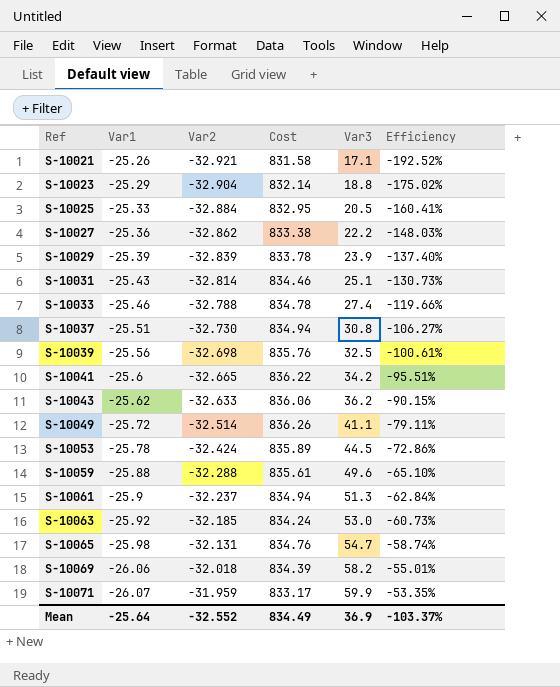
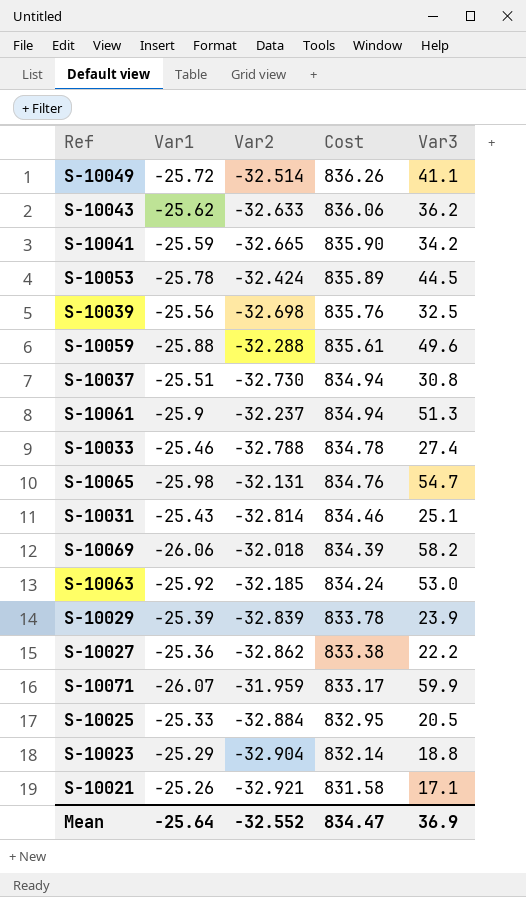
row order: Ref ascending -> Cost descending
column Efficiency | formula: [Var2] / [Var3] -> none
S-10041 | Var1: -25.6 -> -25.59
S-10041 | Cost: 836.22 -> 835.90
Mean | Cost: 834.49 -> 834.47

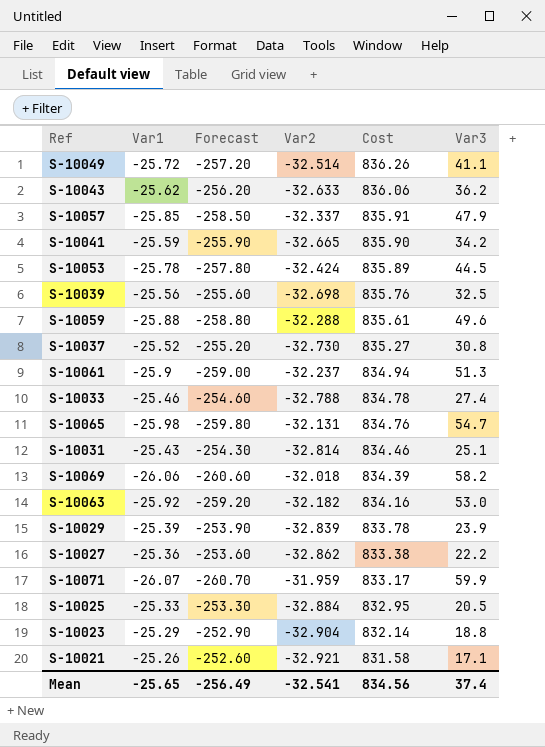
column Forecast | formula: none -> [Var1] * 10
row S-10057: none -> -25.85 | -258.50 | -32.337 | 835.91 | 47.9
S-10037 | Var1: -25.51 -> -25.52
S-10037 | Cost: 834.94 -> 835.27
S-10063 | Var2: -32.185 -> -32.182
S-10063 | Cost: 834.24 -> 834.16
Mean | Var1: -25.64 -> -25.65
Mean | Var2: -32.552 -> -32.541
Mean | Cost: 834.47 -> 834.56
Mean | Var3: 36.9 -> 37.4

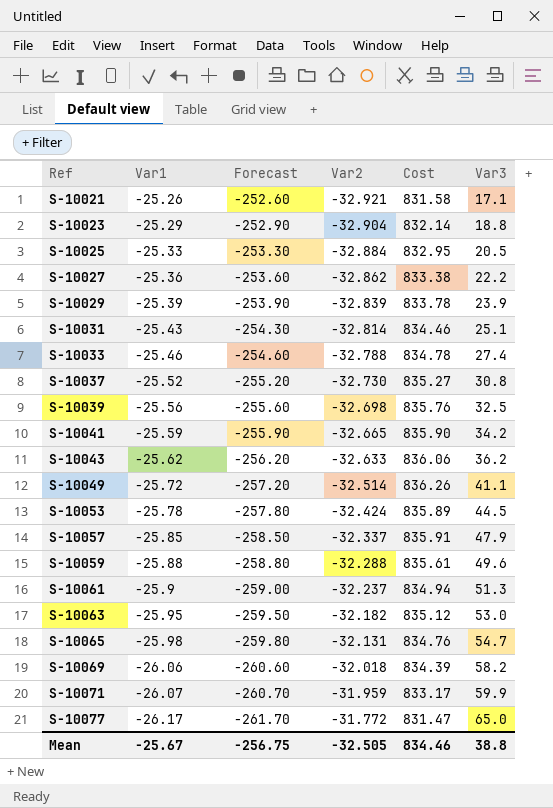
row order: Cost descending -> Ref ascending
S-10063 | Var1: -25.92 -> -25.95
S-10063 | Forecast: -259.20 -> -259.50
S-10063 | Cost: 834.16 -> 835.12
row S-10077: none -> -26.17 | -261.70 | -31.772 | 831.47 | 65.0
Mean | Var1: -25.65 -> -25.67
Mean | Forecast: -256.49 -> -256.75
Mean | Var2: -32.541 -> -32.505
Mean | Cost: 834.56 -> 834.46
Mean | Var3: 37.4 -> 38.8

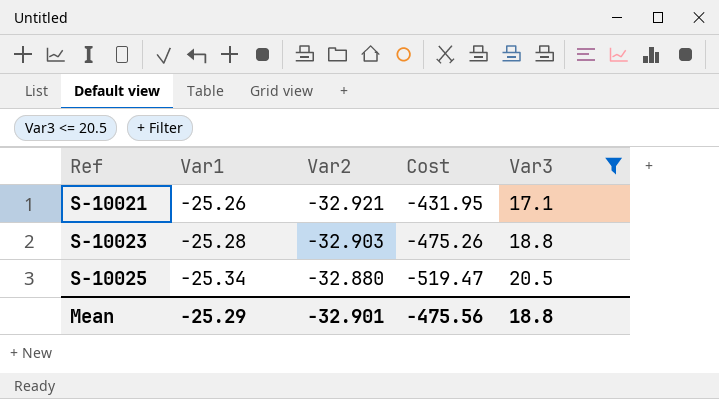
filter: none -> Var3 <= 20.5
column Forecast | formula: [Var1] * 10 -> none
column Cost | formula: [Var1] * [Var2] -> [Var1] * [Var3]
S-10023 | Var1: -25.29 -> -25.28
S-10023 | Var2: -32.904 -> -32.903
S-10025 | Var1: -25.33 -> -25.34
S-10025 | Var2: -32.884 -> -32.880
Mean | Var1: -25.67 -> -25.29
Mean | Var2: -32.505 -> -32.901
Mean | Cost: 834.46 -> -475.56
Mean | Var3: 38.8 -> 18.8

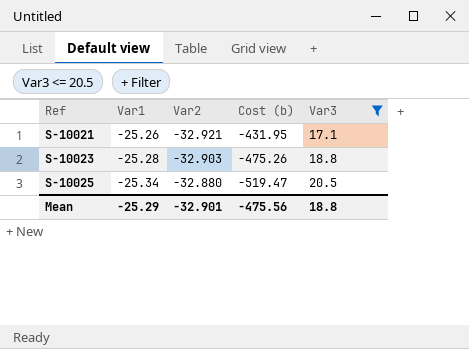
column name: Cost -> Cost (b)

